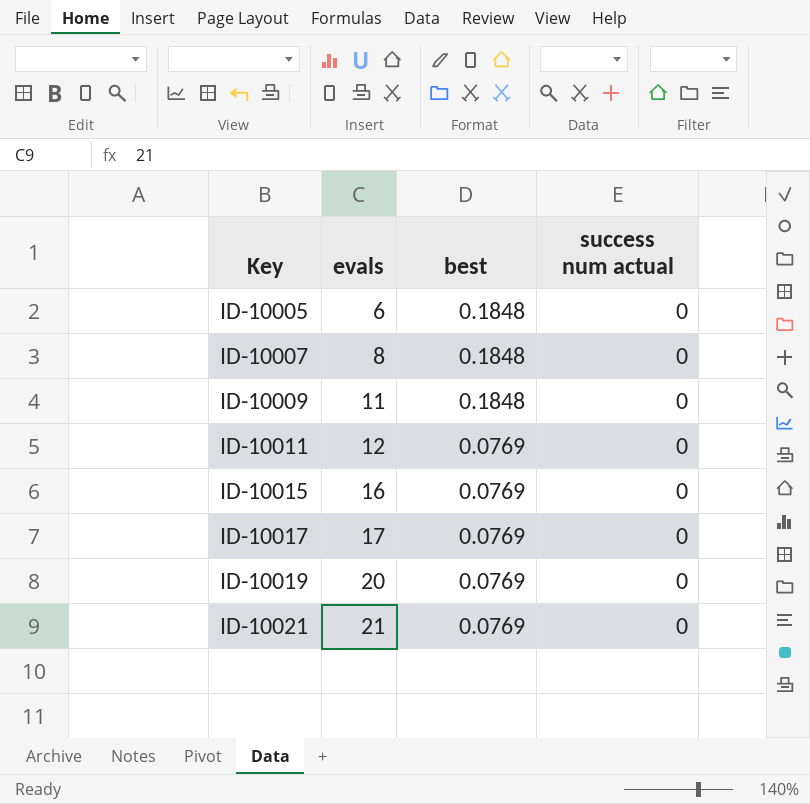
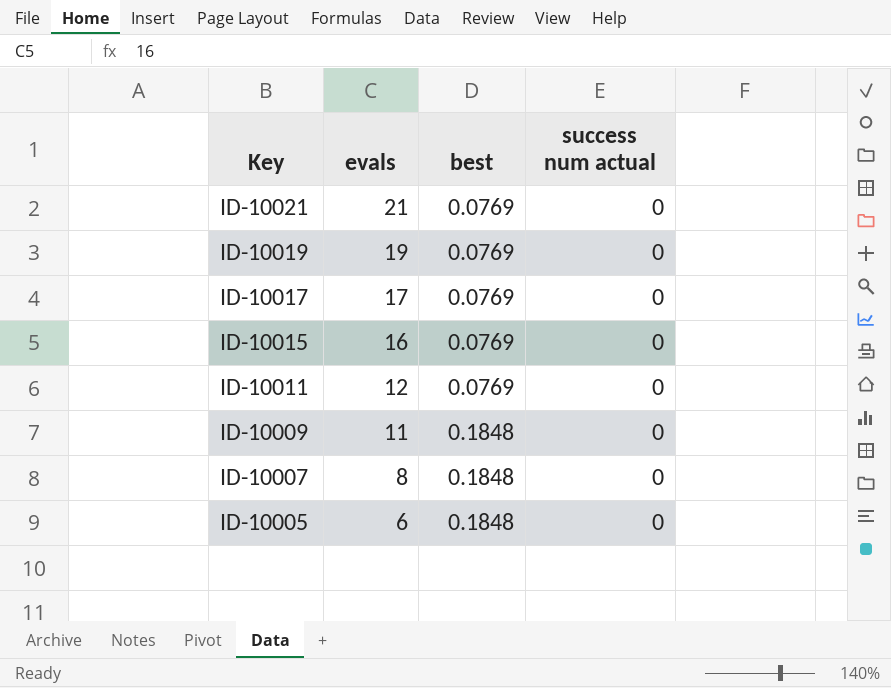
row order: Key ascending -> Key descending
ID-10019 | evals: 20 -> 19

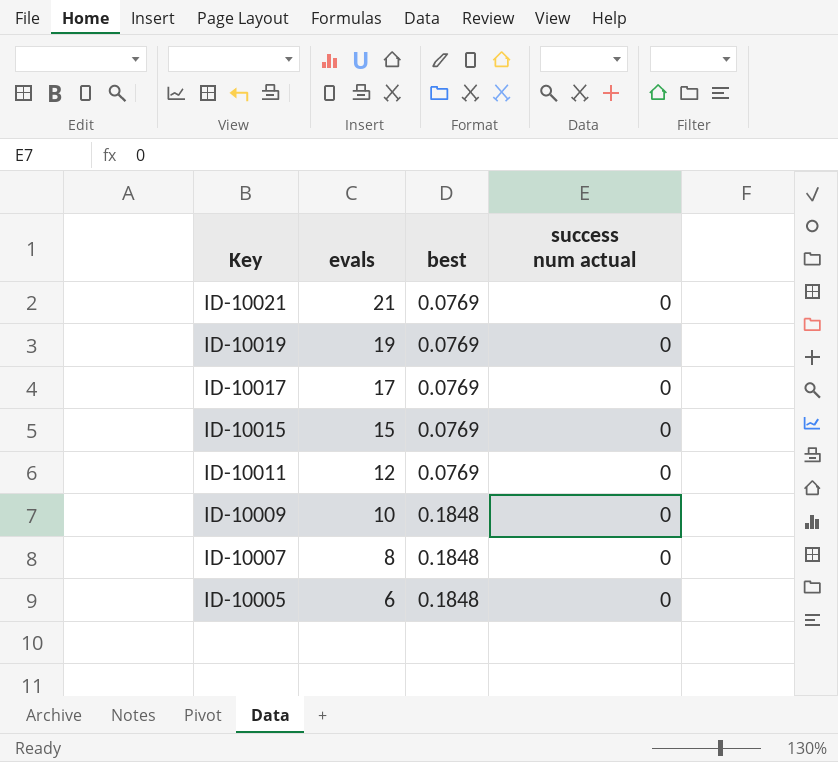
ID-10015 | evals: 16 -> 15
ID-10009 | evals: 11 -> 10

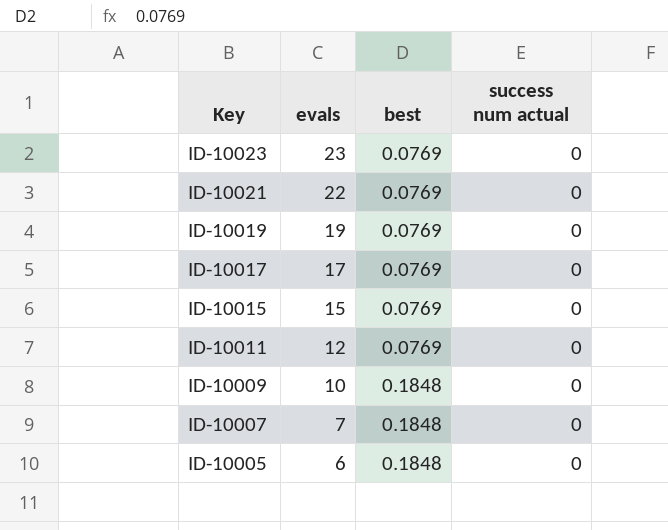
row ID-10023: none -> 23 | 0.0769 | 0
ID-10021 | evals: 21 -> 22
ID-10007 | evals: 8 -> 7

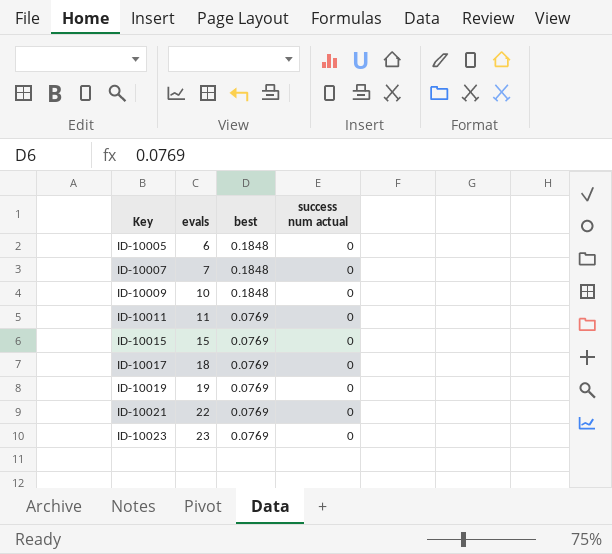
row order: Key descending -> Key ascending
ID-10011 | evals: 12 -> 11
ID-10017 | evals: 17 -> 18

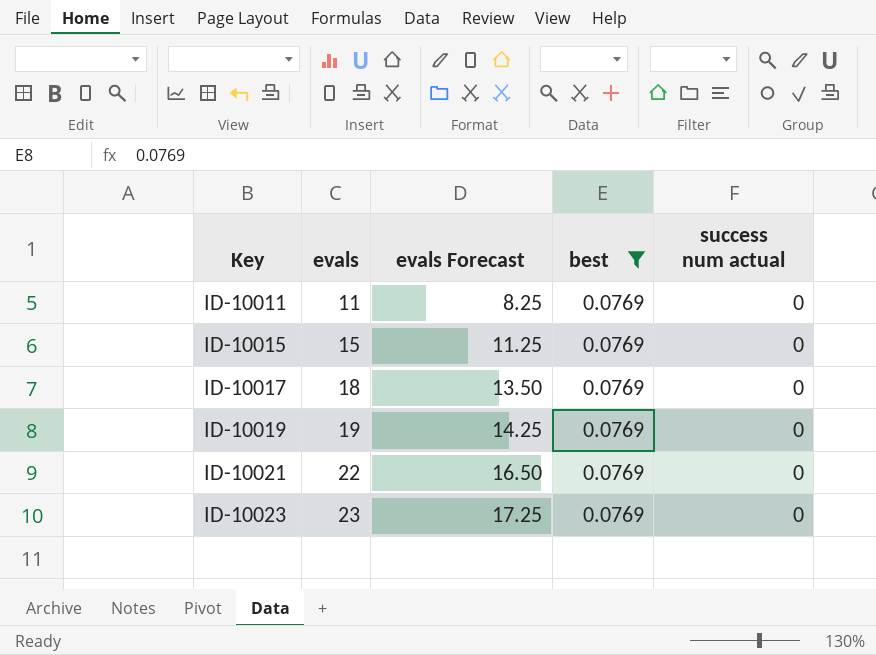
filter: none -> best = 0.0769
column evals Forecast | formula: none -> [evals] * 0.75

